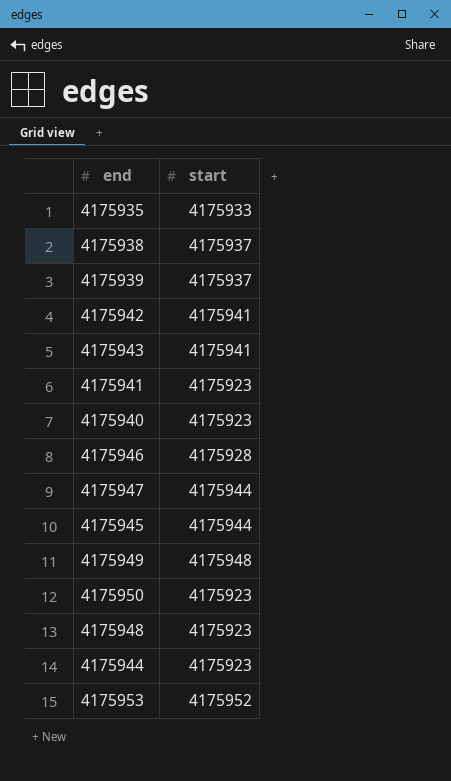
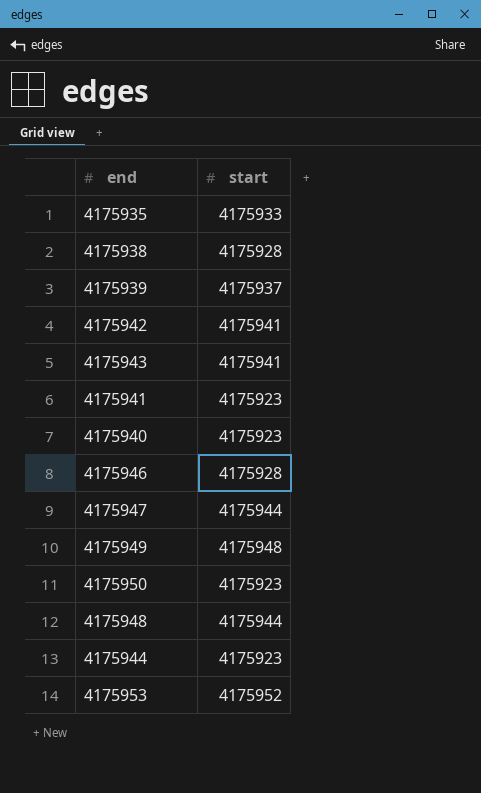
row 4175945: 4175944 -> none
4175938 | start: 4175937 -> 4175928
4175948 | start: 4175923 -> 4175944

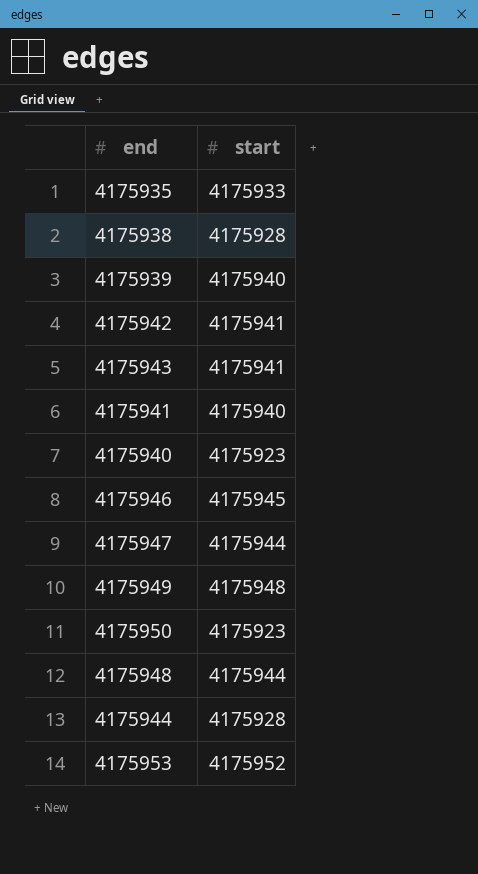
4175939 | start: 4175937 -> 4175940
4175941 | start: 4175923 -> 4175940
4175946 | start: 4175928 -> 4175945
4175944 | start: 4175923 -> 4175928

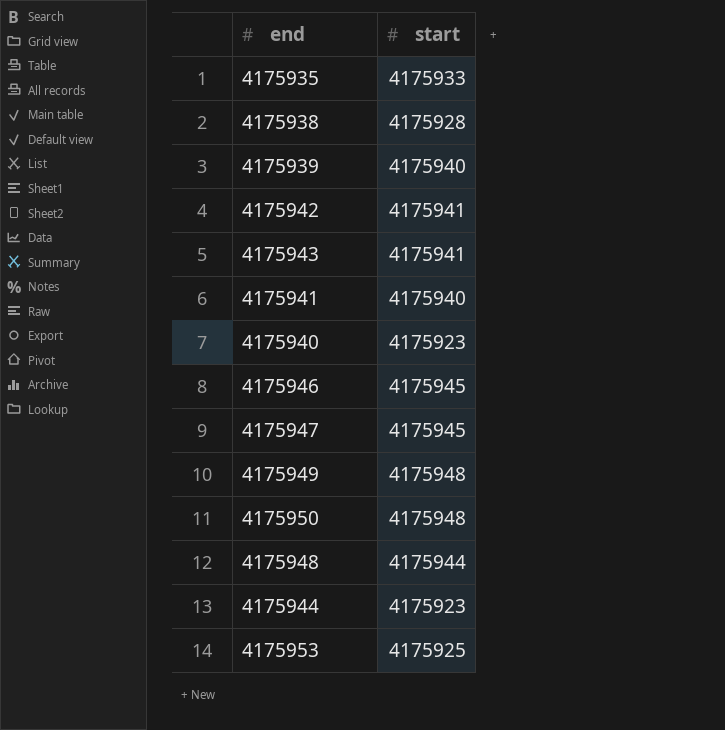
4175947 | start: 4175944 -> 4175945
4175950 | start: 4175923 -> 4175948
4175944 | start: 4175928 -> 4175923
4175953 | start: 4175952 -> 4175925

